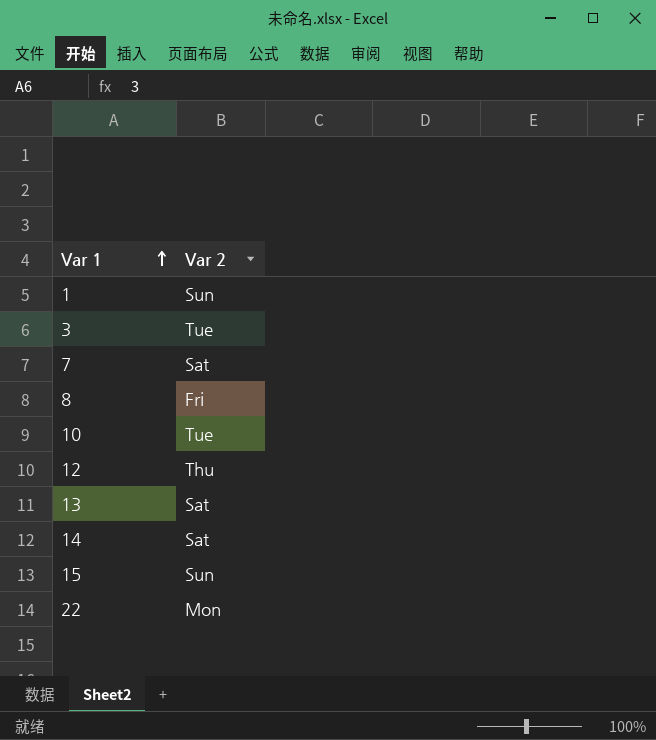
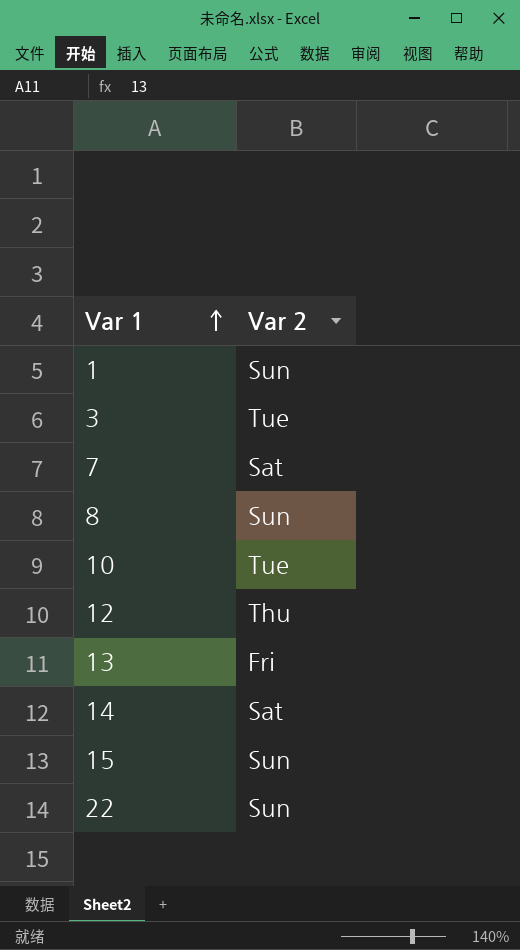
8 | Var 2: Fri -> Sun
13 | Var 2: Sat -> Fri
22 | Var 2: Mon -> Sun

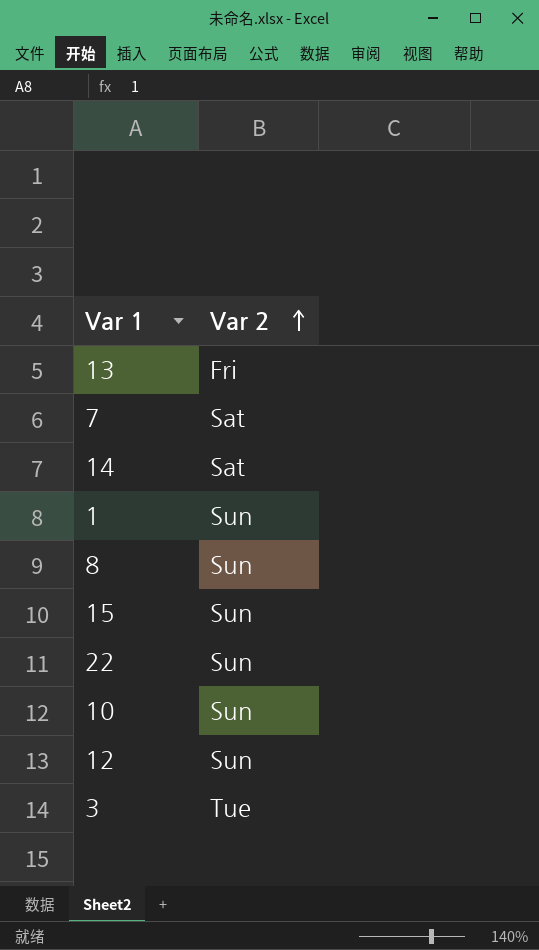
row order: Var 1 ascending -> Var 2 ascending
10 | Var 2: Tue -> Sun
12 | Var 2: Thu -> Sun

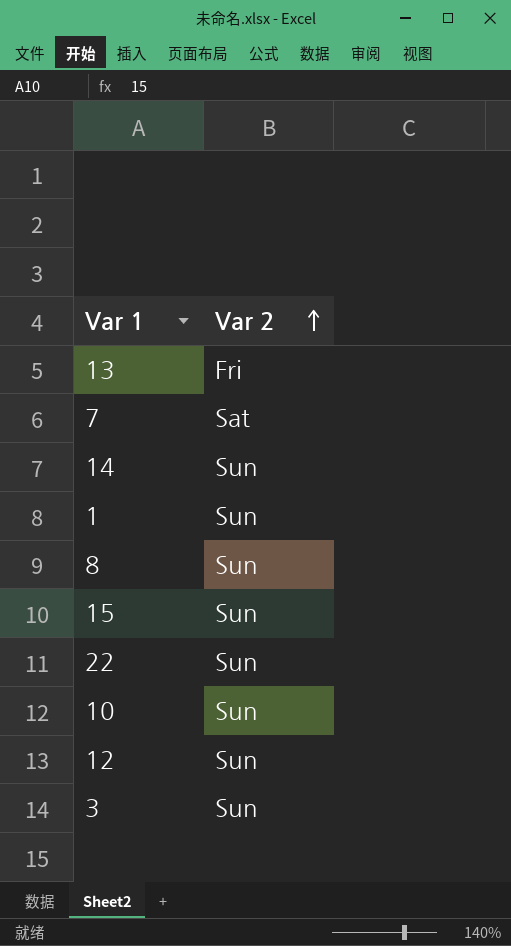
14 | Var 2: Sat -> Sun
3 | Var 2: Tue -> Sun

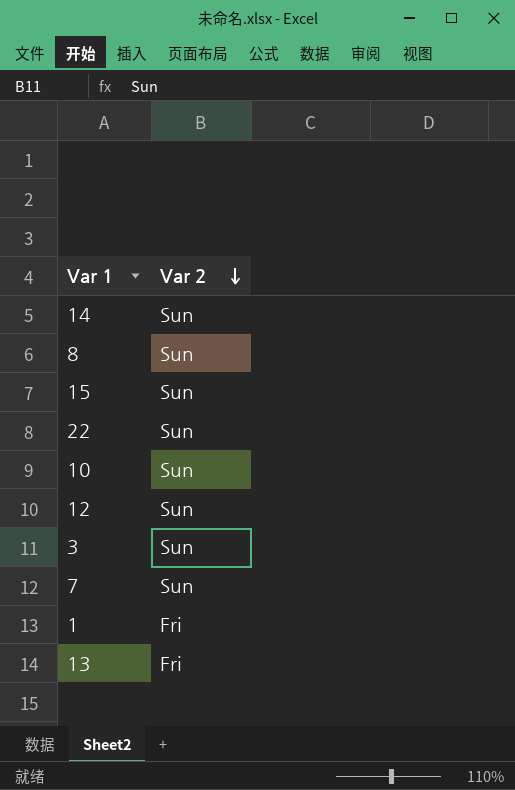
row order: Var 2 ascending -> Var 2 descending
7 | Var 2: Sat -> Sun
1 | Var 2: Sun -> Fri

